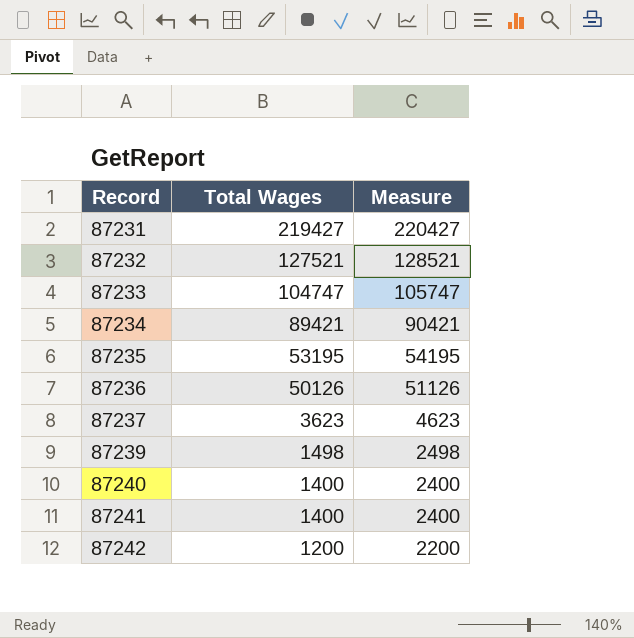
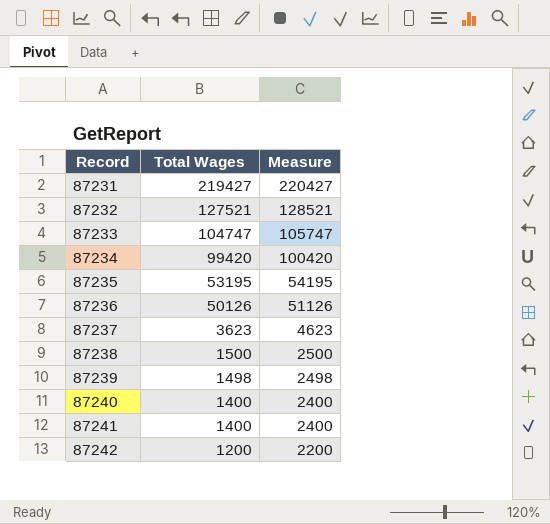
87234 | Total Wages: 89421 -> 99420
87234 | Measure: 90421 -> 100420
row 87238: none -> 1500 | 2500

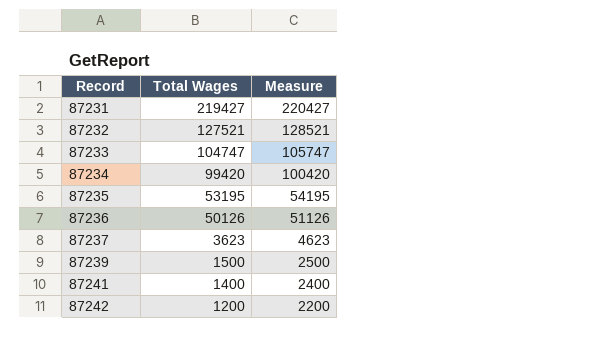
row 87238: 1500 | 2500 -> none
row 87240: 1400 | 2400 -> none
87239 | Total Wages: 1498 -> 1500
87239 | Measure: 2498 -> 2500

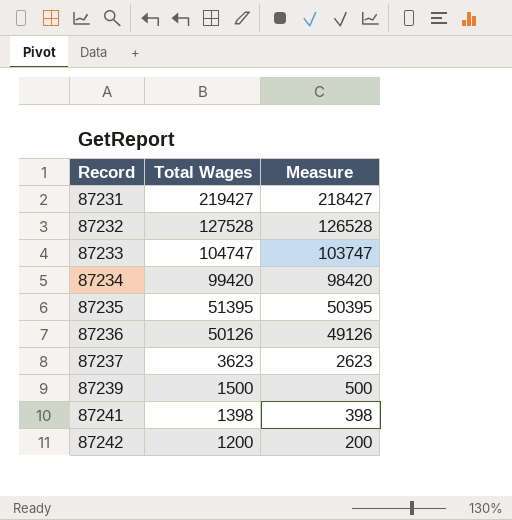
column Measure | formula: [Total Wages] + 1000 -> [Total Wages] - 1000
87232 | Total Wages: 127521 -> 127528
87235 | Total Wages: 53195 -> 51395
87241 | Total Wages: 1400 -> 1398

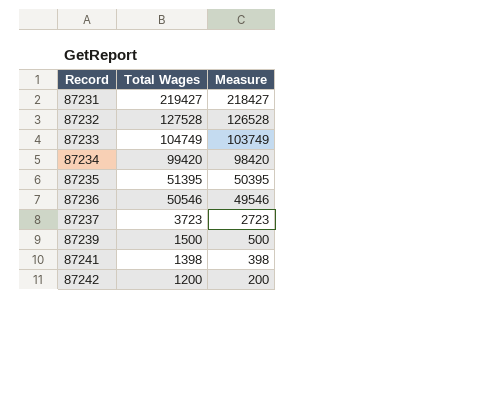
87233 | Total Wages: 104747 -> 104749
87233 | Measure: 103747 -> 103749
87236 | Total Wages: 50126 -> 50546
87236 | Measure: 49126 -> 49546
87237 | Total Wages: 3623 -> 3723
87237 | Measure: 2623 -> 2723

